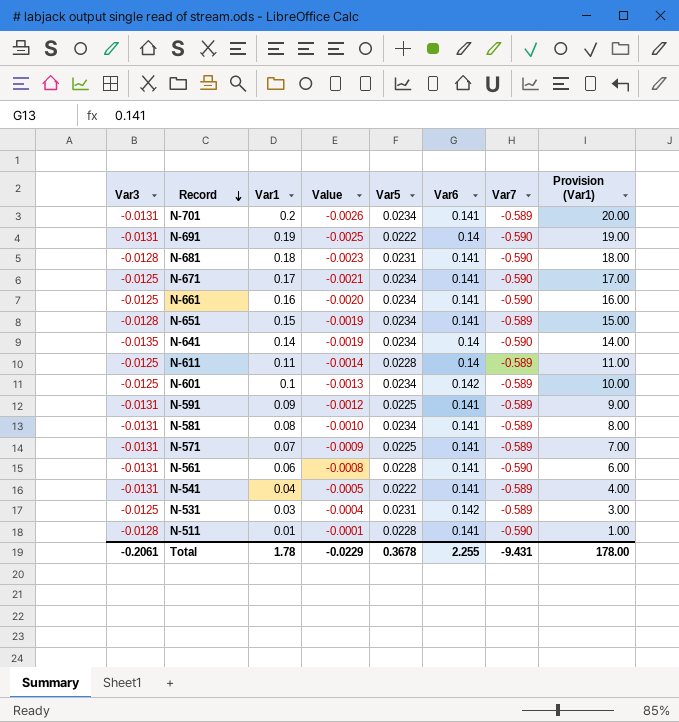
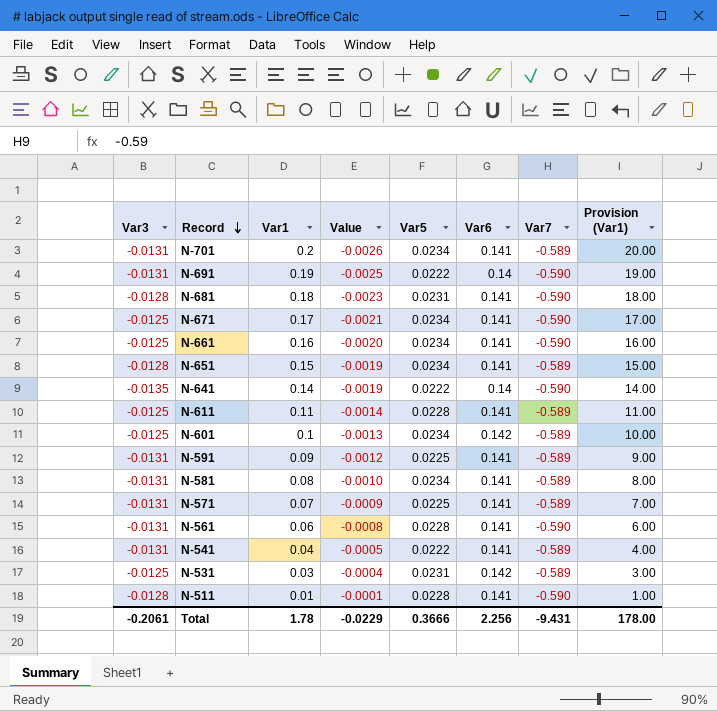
N-641 | Var5: 0.0234 -> 0.0222
N-611 | Var6: 0.14 -> 0.141
Total | Var5: 0.3678 -> 0.3666
Total | Var6: 2.255 -> 2.256

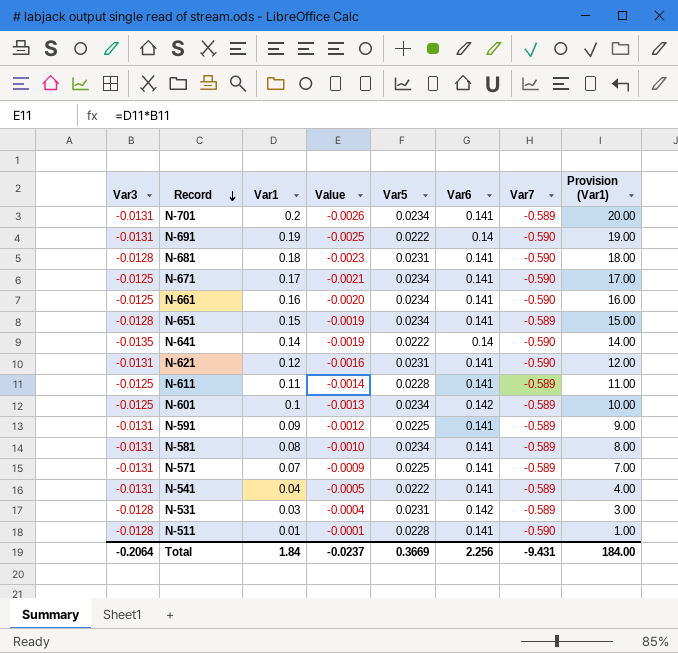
row N-561: -0.0131 | 0.06 | -0.0008 | 0.0228 | 0.141 | -0.590 | 6.00 -> none
row N-621: none -> -0.0131 | 0.12 | -0.0016 | 0.0231 | 0.141 | -0.590 | 12.00
N-531 | Var3: -0.0125 -> -0.0128
Total | Var3: -0.2061 -> -0.2064
Total | Var1: 1.78 -> 1.84
Total | Value: -0.0229 -> -0.0237
Total | Var5: 0.3666 -> 0.3669
Total | Provision (Var1): 178.00 -> 184.00

